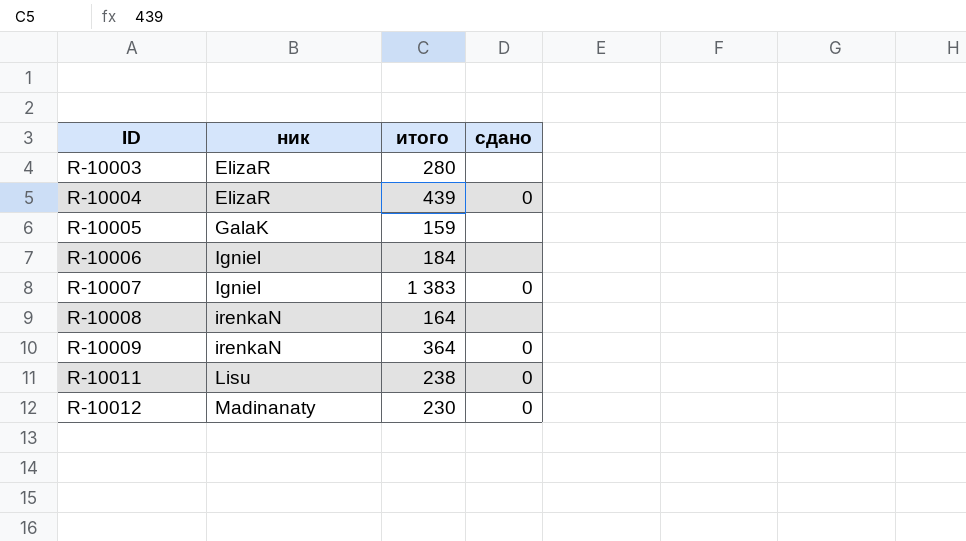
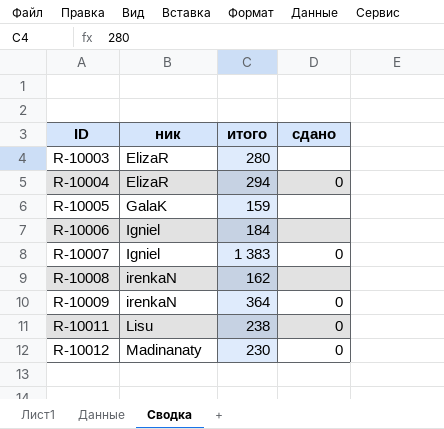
R-10004 | итого: 439 -> 294
R-10008 | итого: 164 -> 162

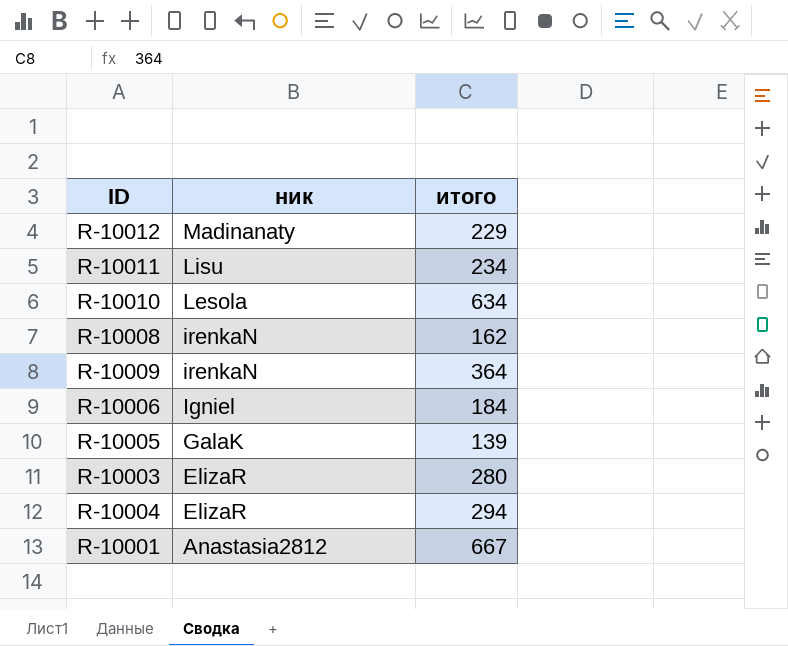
row order: ID ascending -> ник descending
column сдано | position: 4 -> none
row R-10007: Igniel | 1 383 | 0 -> none
R-10012 | итого: 230 -> 229
R-10011 | итого: 238 -> 234
row R-10010: none -> Lesola | 634
R-10005 | итого: 159 -> 139
row R-10001: none -> Anastasia2812 | 667

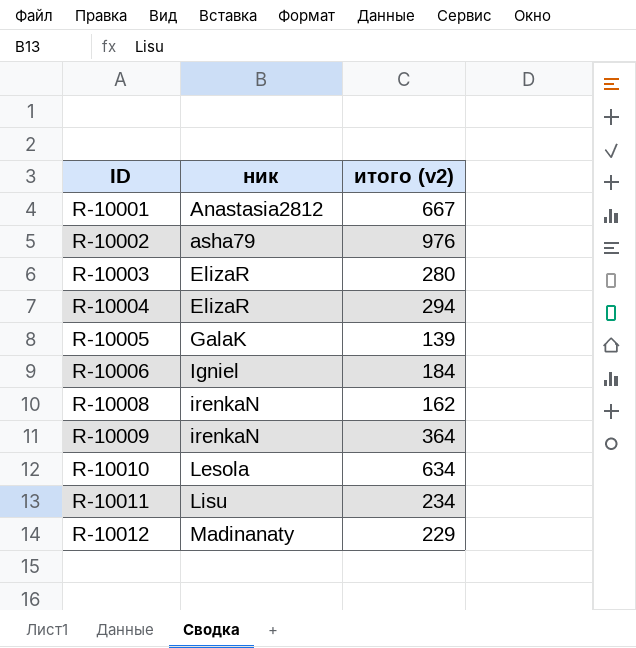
row order: ник descending -> ID ascending
column name: итого -> итого (v2)
row R-10002: none -> asha79 | 976

